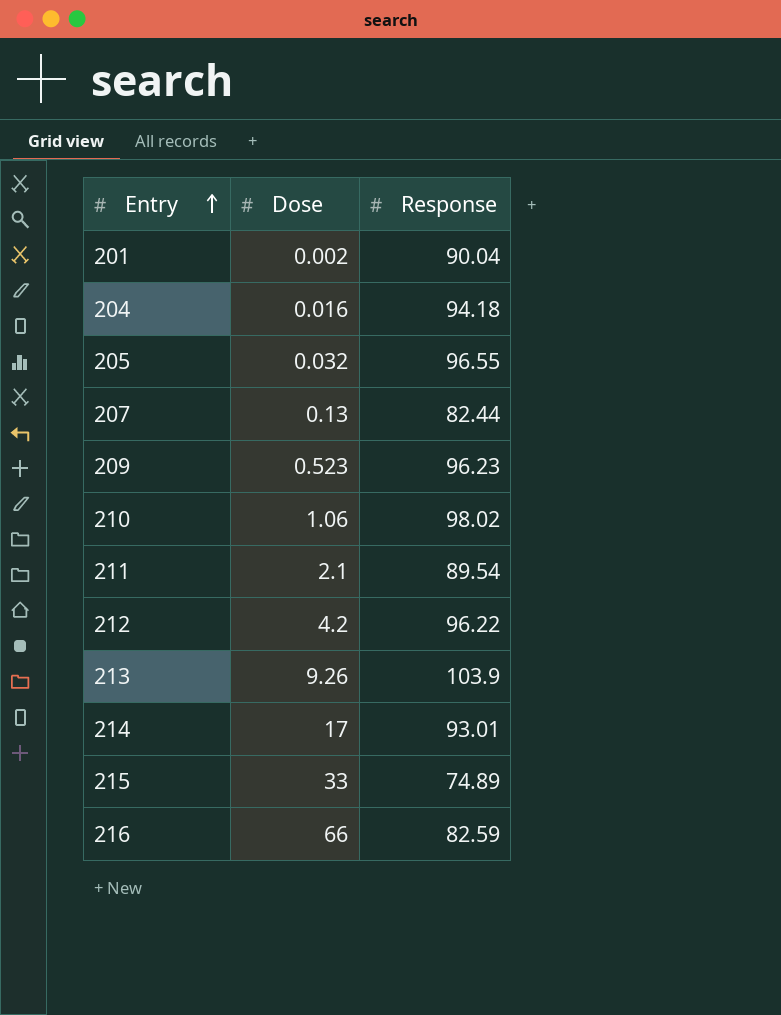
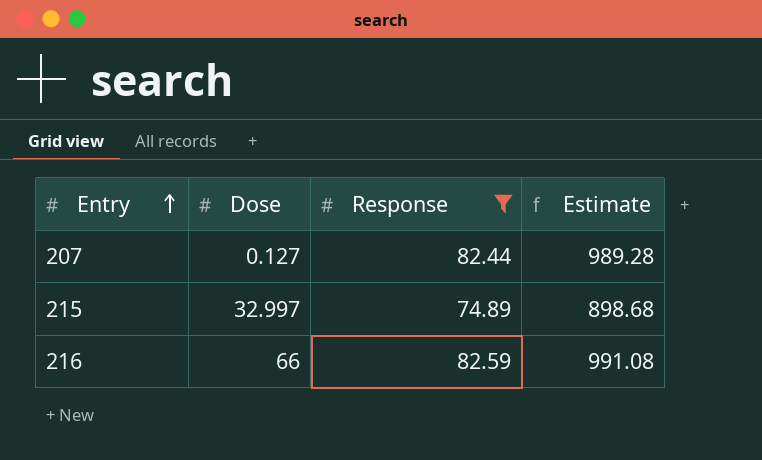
filter: none -> Response <= 82.59
column Estimate | formula: none -> [Response] * 12
207 | Dose: 0.13 -> 0.127
215 | Dose: 33 -> 32.997

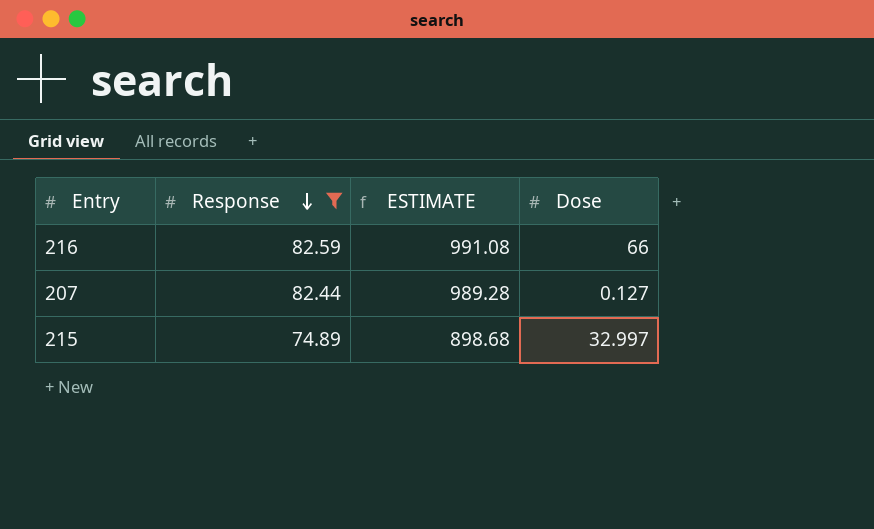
row order: Entry ascending -> Response descending
column name: Estimate -> ESTIMATE
column Dose | position: 2 -> 4

